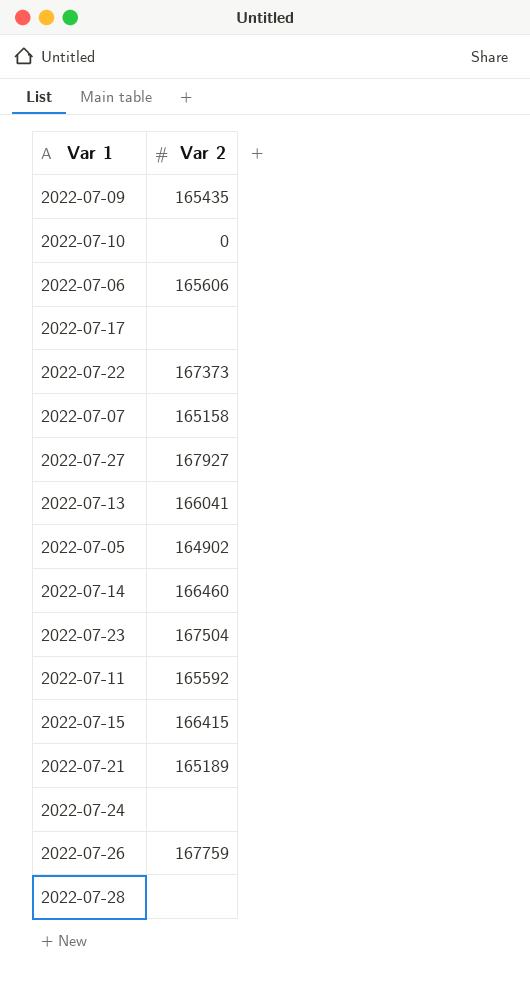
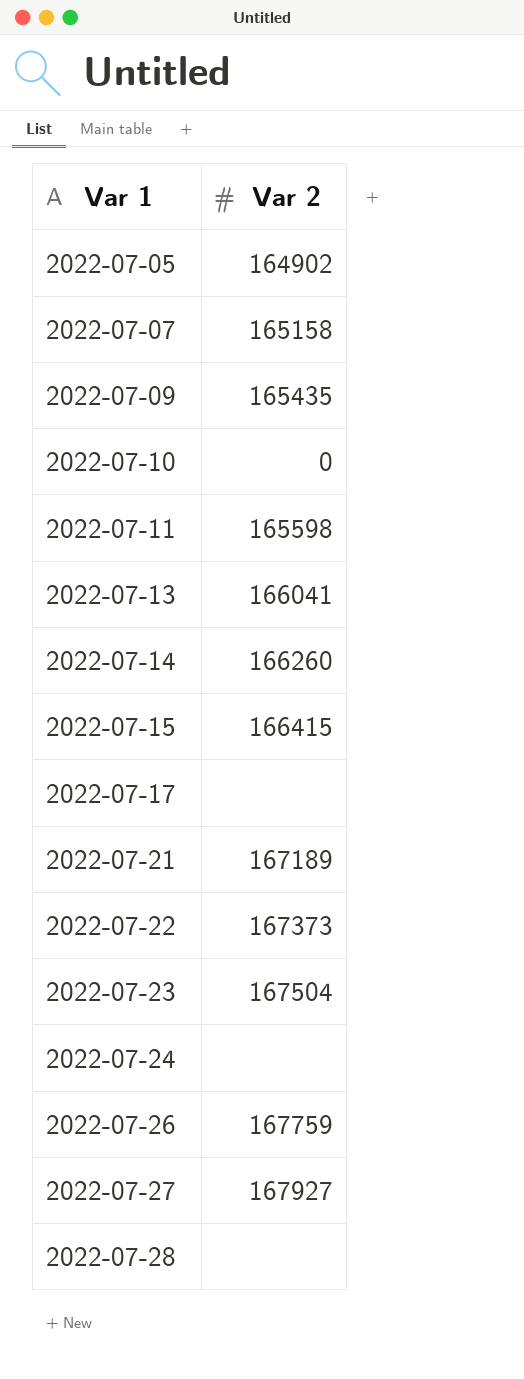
row order: none -> Var 1 ascending
row 2022-07-06: 165606 -> none
2022-07-11 | Var 2: 165592 -> 165598
2022-07-14 | Var 2: 166460 -> 166260
2022-07-21 | Var 2: 165189 -> 167189

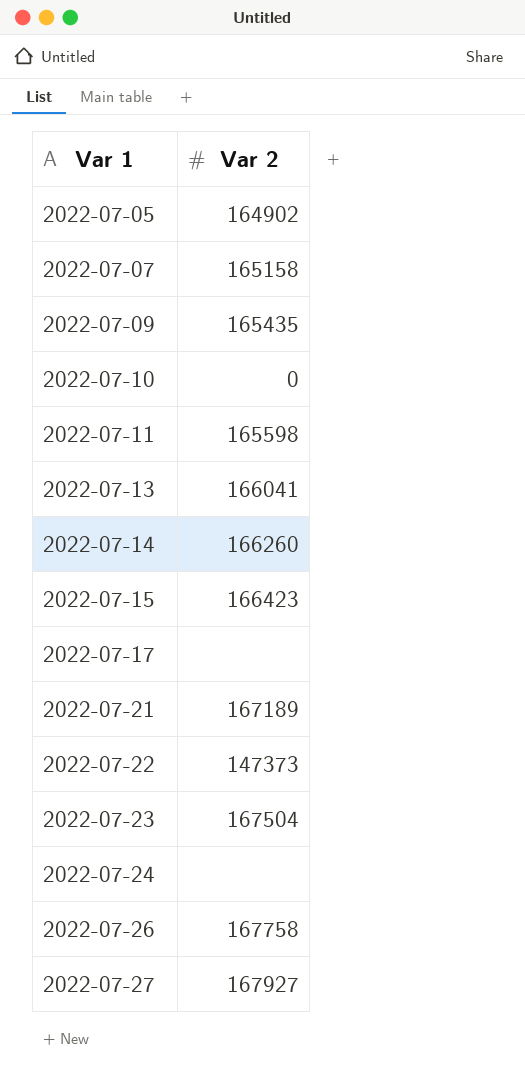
row 2022-07-28: none -> none
2022-07-15 | Var 2: 166415 -> 166423
2022-07-22 | Var 2: 167373 -> 147373
2022-07-26 | Var 2: 167759 -> 167758

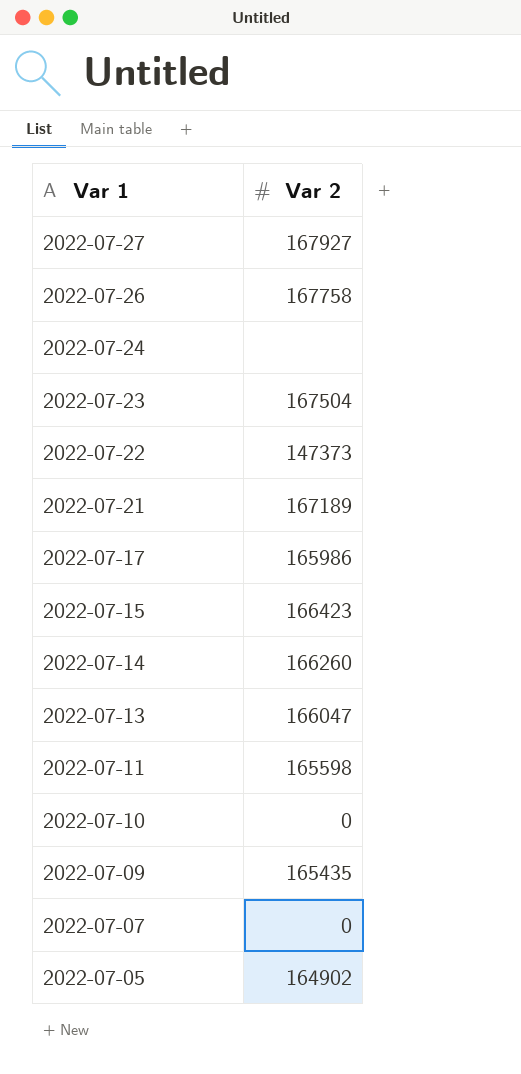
row order: Var 1 ascending -> Var 1 descending
2022-07-17 | Var 2: none -> 165986
2022-07-13 | Var 2: 166041 -> 166047
2022-07-07 | Var 2: 165158 -> 0

